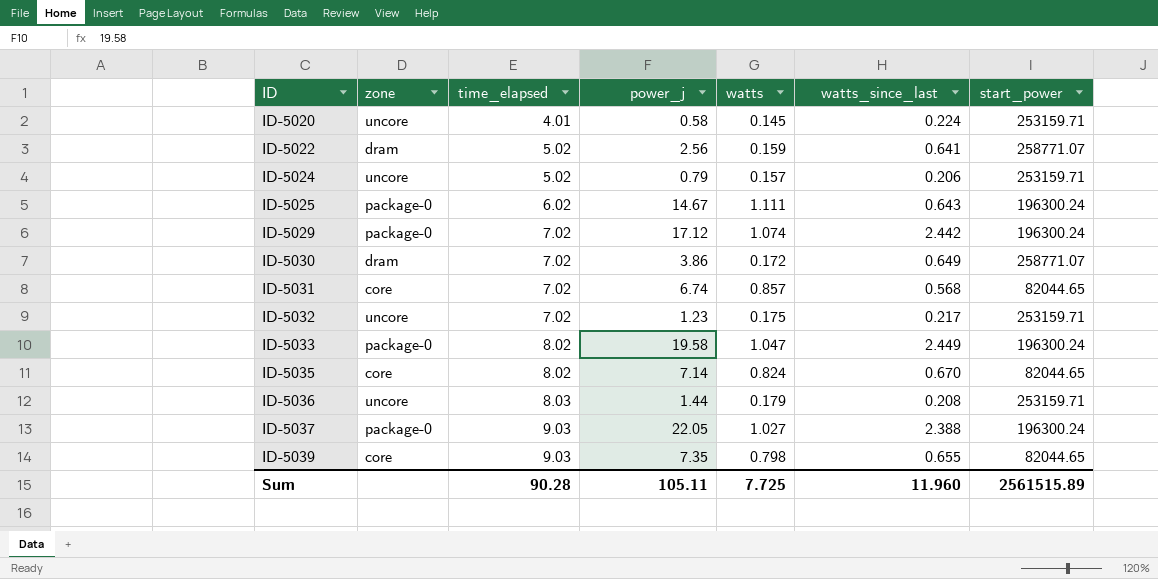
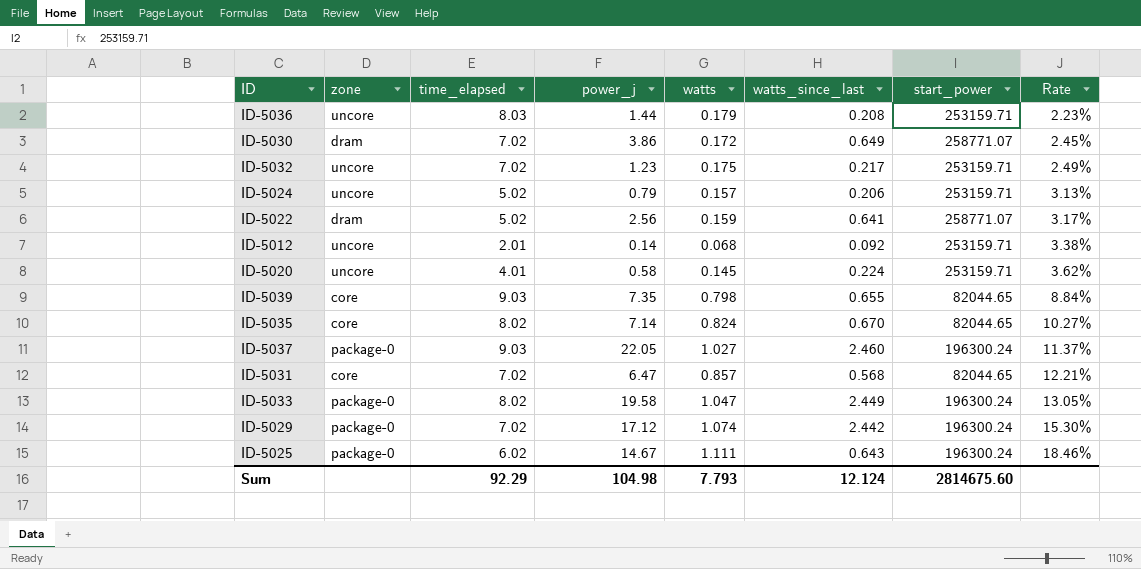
row order: ID ascending -> Rate ascending
column Rate | formula: none -> [watts] / [time_elapsed]
row ID-5012: none -> uncore | 2.01 | 0.14 | 0.068 | 0.092 | 253159.71 | 3.38%
ID-5037 | watts_since_last: 2.388 -> 2.460
ID-5031 | power_j: 6.74 -> 6.47
Sum | time_elapsed: 90.28 -> 92.29
Sum | power_j: 105.11 -> 104.98
Sum | watts: 7.725 -> 7.793
Sum | watts_since_last: 11.960 -> 12.124
Sum | start_power: 2561515.89 -> 2814675.60

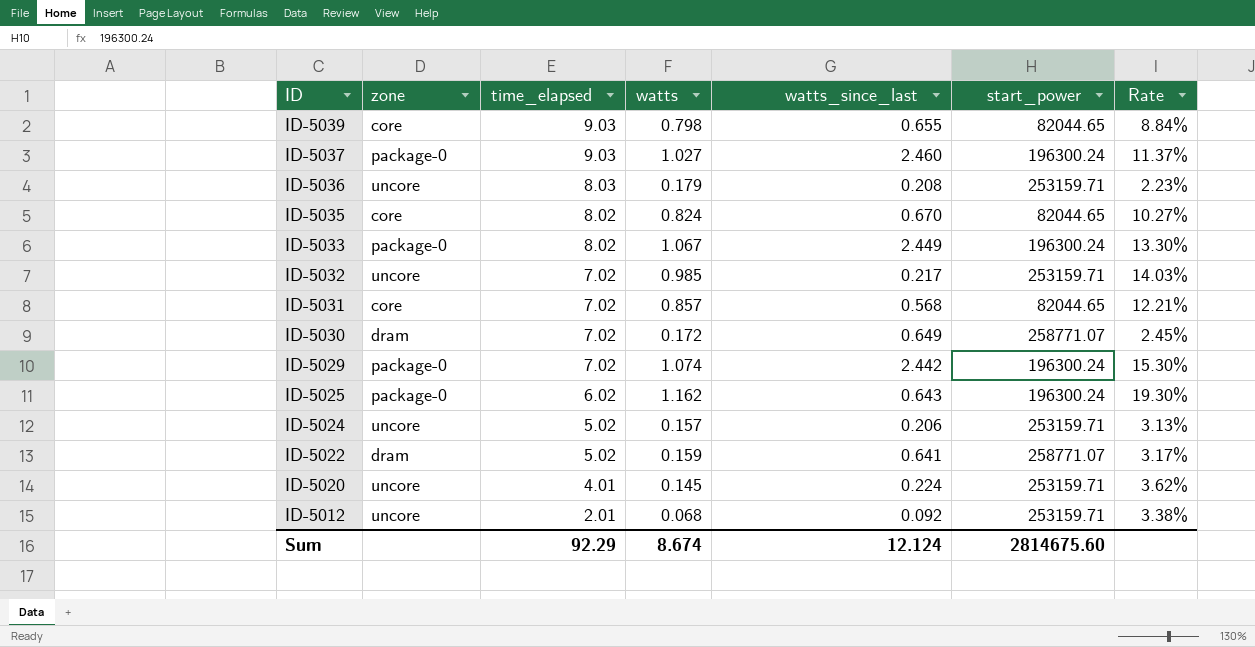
row order: Rate ascending -> ID descending
column power_j | position: 4 -> none
ID-5033 | watts: 1.047 -> 1.067
ID-5033 | Rate: 13.05% -> 13.30%
ID-5032 | watts: 0.175 -> 0.985
ID-5032 | Rate: 2.49% -> 14.03%
ID-5025 | watts: 1.111 -> 1.162
ID-5025 | Rate: 18.46% -> 19.30%
Sum | watts: 7.793 -> 8.674

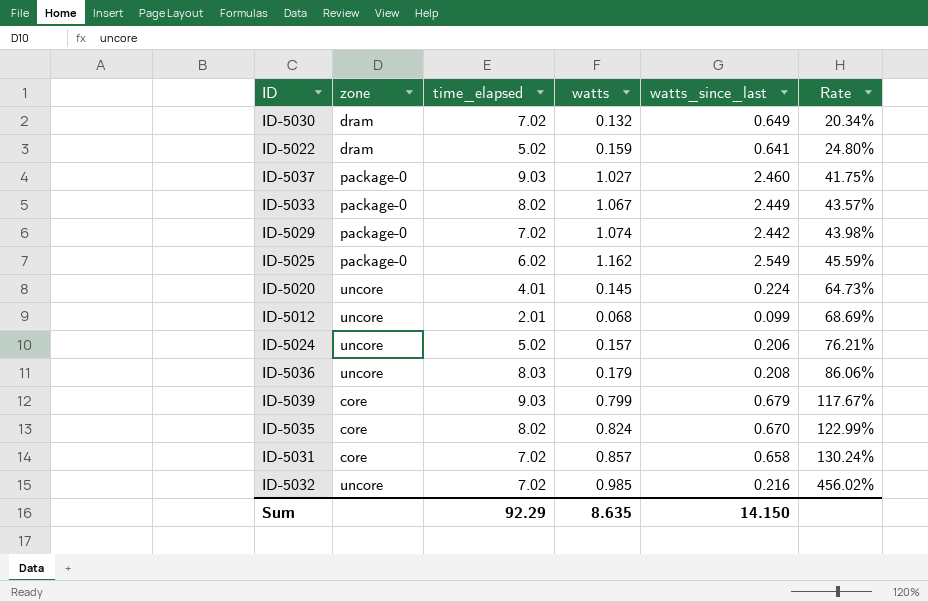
row order: ID descending -> Rate ascending
column start_power | position: 6 -> none
column Rate | formula: [watts] / [time_elapsed] -> [watts] / [watts_since_last]
ID-5030 | watts: 0.172 -> 0.132
ID-5025 | watts_since_last: 0.643 -> 2.549
ID-5012 | watts_since_last: 0.092 -> 0.099
ID-5039 | watts: 0.798 -> 0.799
ID-5039 | watts_since_last: 0.655 -> 0.679
ID-5031 | watts_since_last: 0.568 -> 0.658
ID-5032 | watts_since_last: 0.217 -> 0.216
Sum | watts: 8.674 -> 8.635
Sum | watts_since_last: 12.124 -> 14.150

